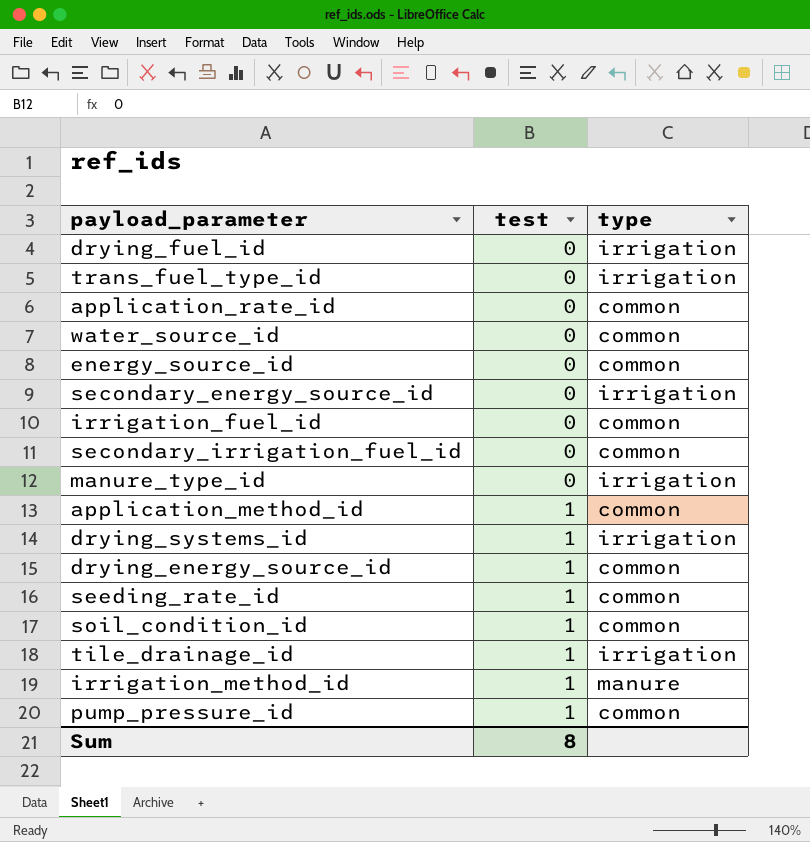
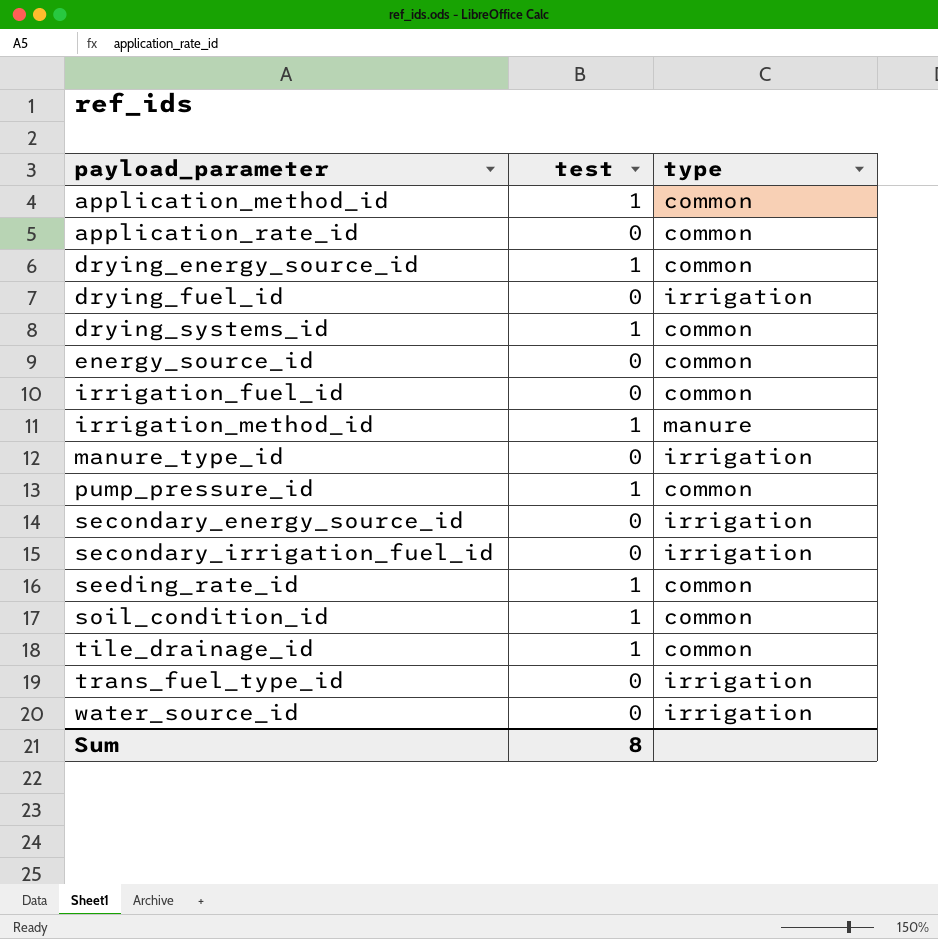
row order: test ascending -> payload_parameter ascending
drying_systems_id | type: irrigation -> common
secondary_irrigation_fuel_id | type: common -> irrigation
tile_drainage_id | type: irrigation -> common
water_source_id | type: common -> irrigation

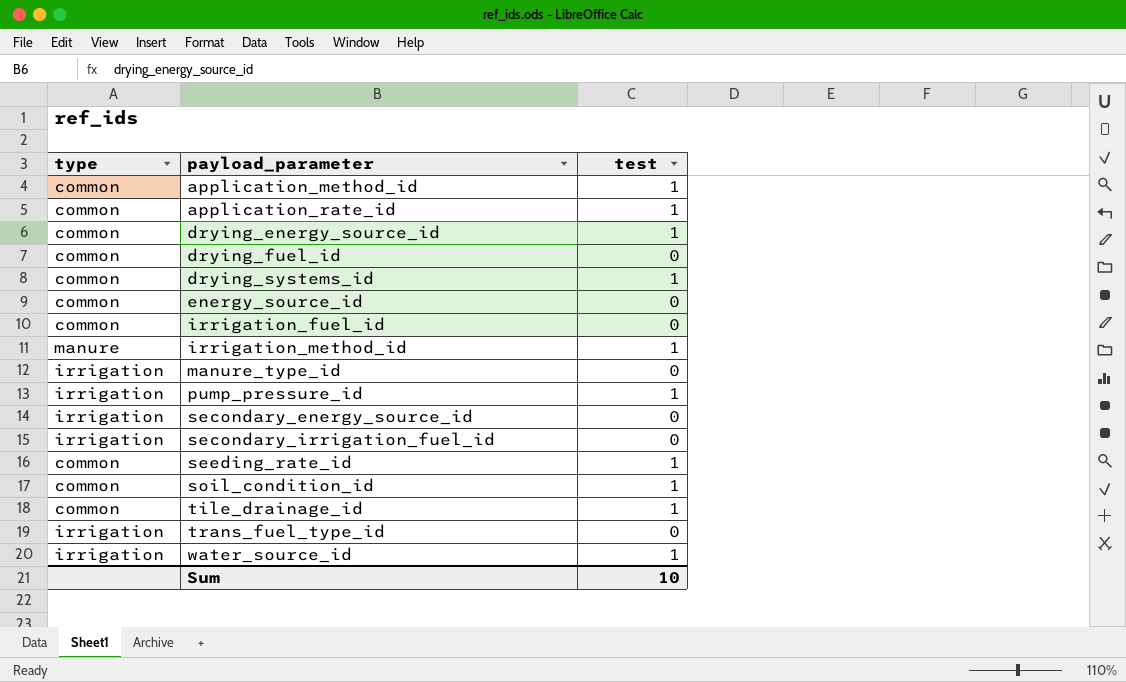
column type | position: 3 -> 1
application_rate_id | test: 0 -> 1
drying_fuel_id | type: irrigation -> common
pump_pressure_id | type: common -> irrigation
water_source_id | test: 0 -> 1
Sum | test: 8 -> 10

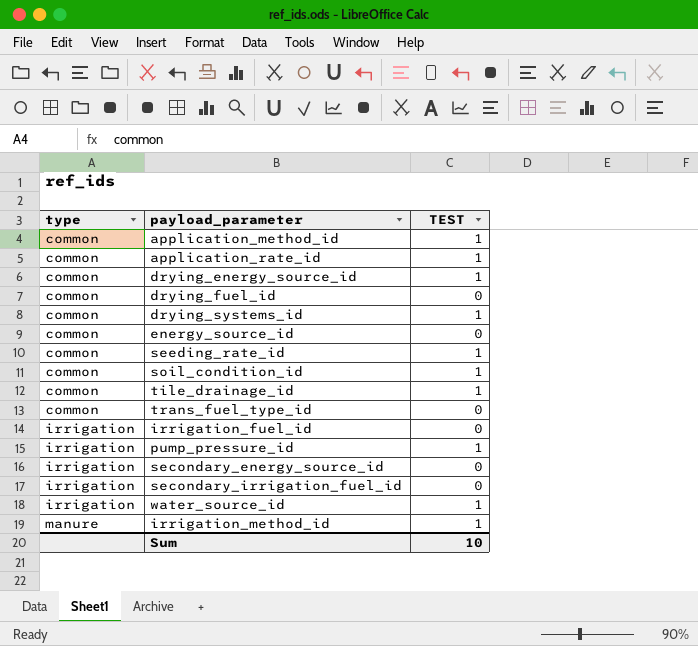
row order: payload_parameter ascending -> type ascending
column name: test -> TEST
row manure_type_id: irrigation | 0 -> none
trans_fuel_type_id | type: irrigation -> common
irrigation_fuel_id | type: common -> irrigation

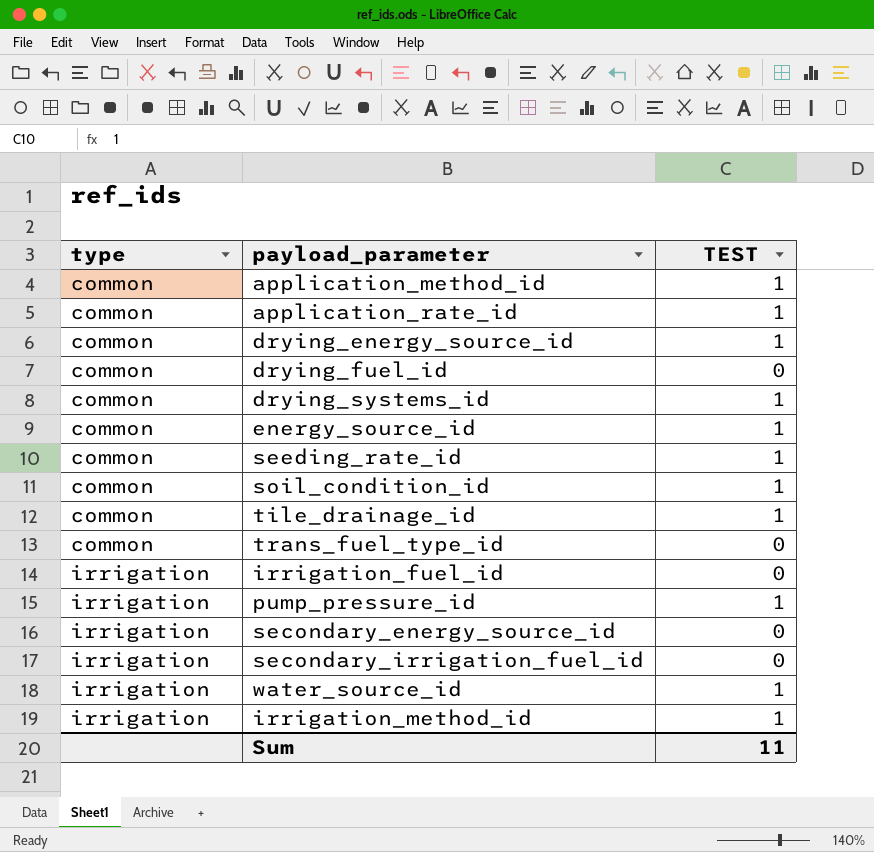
energy_source_id | TEST: 0 -> 1
irrigation_method_id | type: manure -> irrigation
Sum | TEST: 10 -> 11

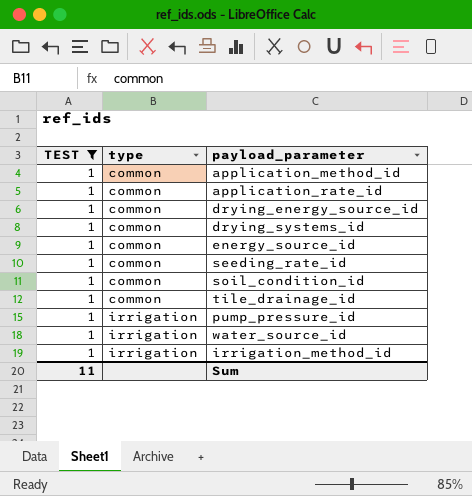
filter: none -> TEST = 1
column TEST | position: 3 -> 1

